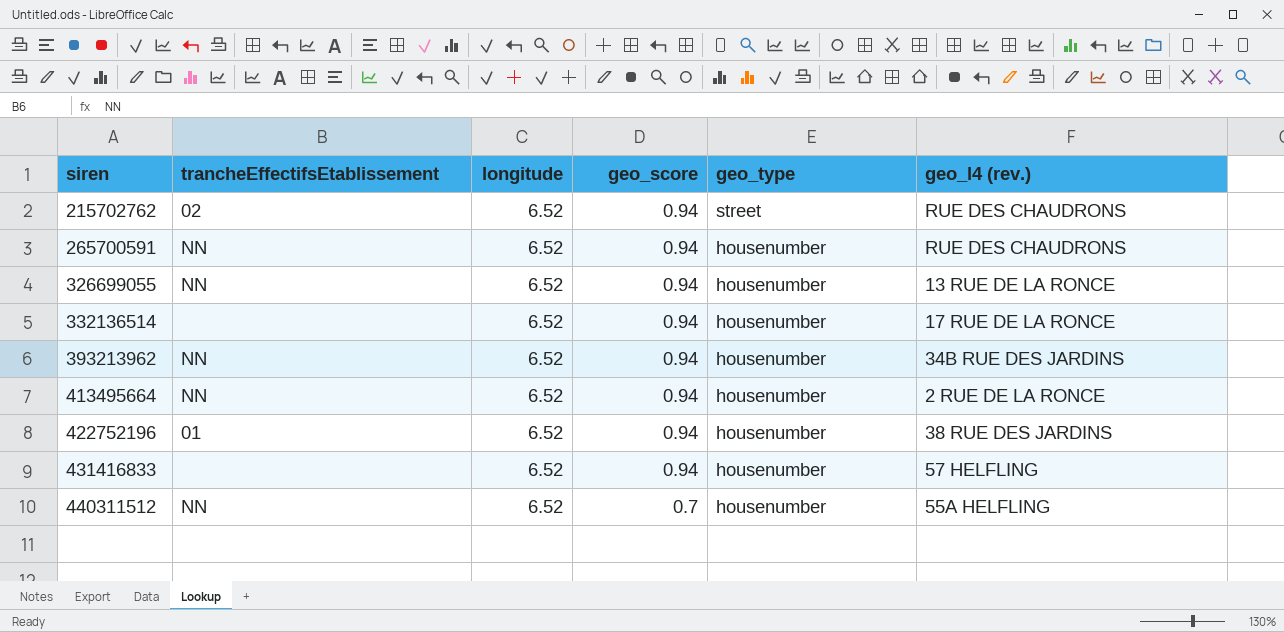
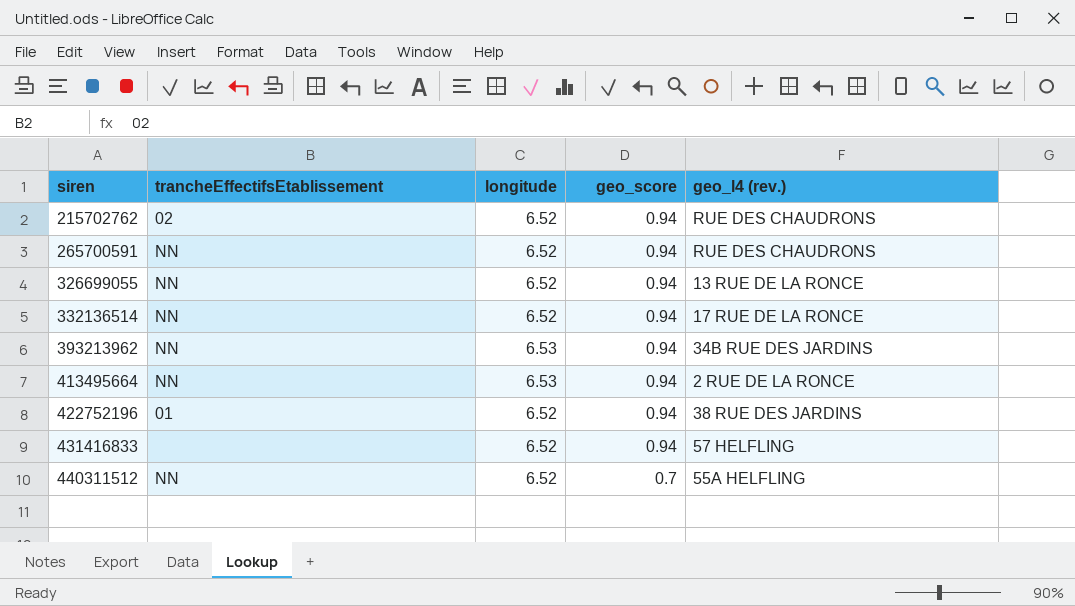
column geo_type | position: 5 -> none
332136514 | trancheEffectifsEtablissement: none -> NN
393213962 | longitude: 6.52 -> 6.53
413495664 | longitude: 6.52 -> 6.53

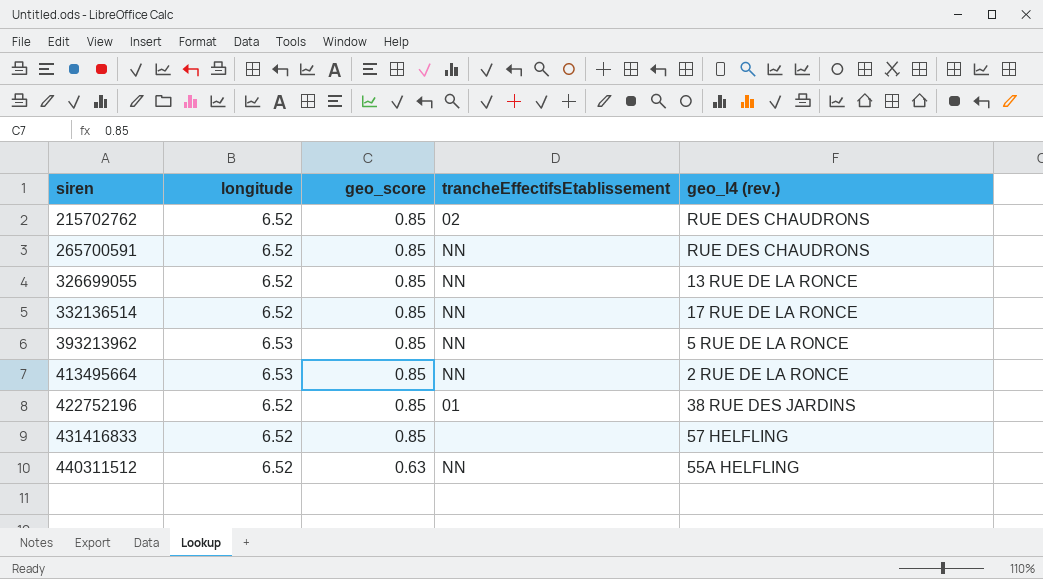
column trancheEffectifsEtablissement | position: 2 -> 4
215702762 | geo_score: 0.94 -> 0.85
265700591 | geo_score: 0.94 -> 0.85
326699055 | geo_score: 0.94 -> 0.85
332136514 | geo_score: 0.94 -> 0.85
393213962 | geo_score: 0.94 -> 0.85
393213962 | geo_l4 (rev.): 34B RUE DES JARDINS -> 5 RUE DE LA RONCE
413495664 | geo_score: 0.94 -> 0.85
422752196 | geo_score: 0.94 -> 0.85
431416833 | geo_score: 0.94 -> 0.85
440311512 | geo_score: 0.7 -> 0.63

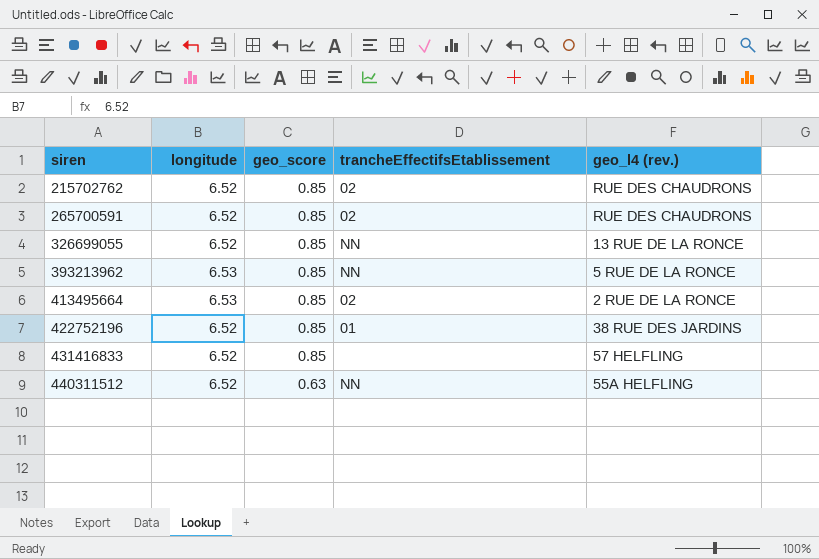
row 332136514: 6.52 | 0.85 | NN | 17 RUE DE LA RONCE -> none
265700591 | trancheEffectifsEtablissement: NN -> 02
413495664 | trancheEffectifsEtablissement: NN -> 02

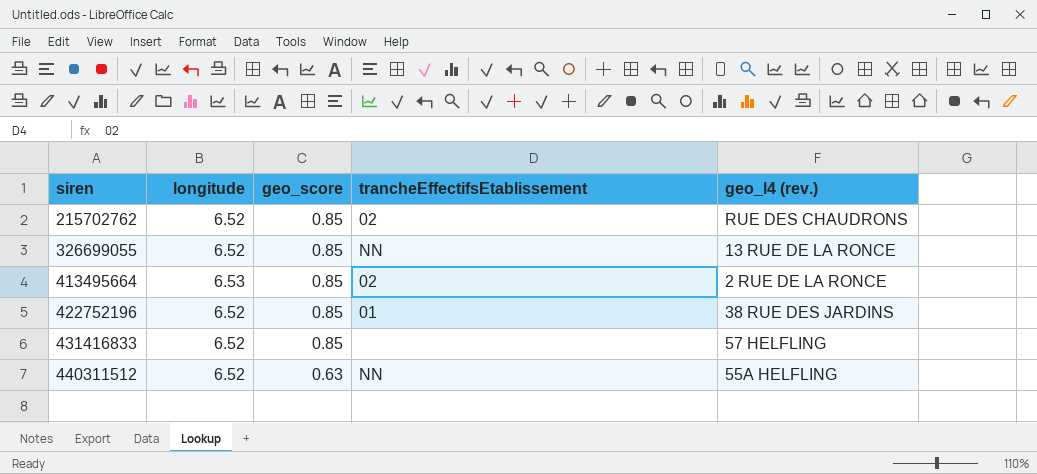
row 265700591: 6.52 | 0.85 | 02 | RUE DES CHAUDRONS -> none
row 393213962: 6.53 | 0.85 | NN | 5 RUE DE LA RONCE -> none

